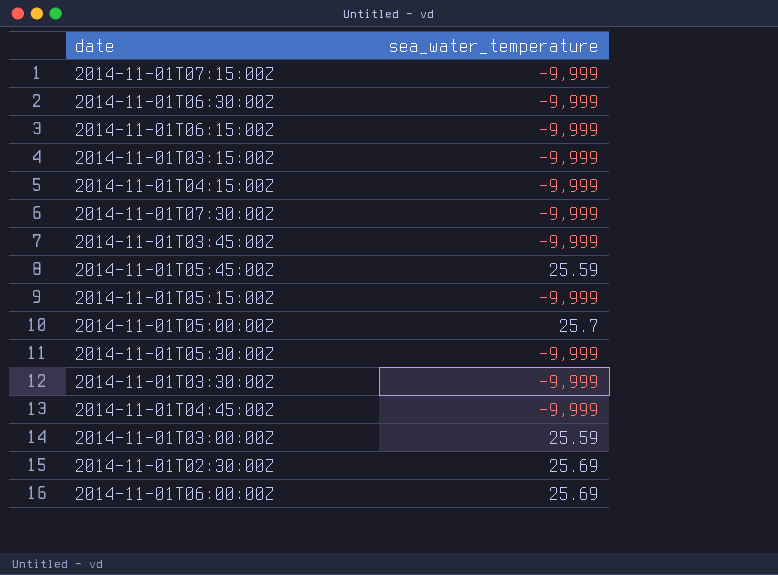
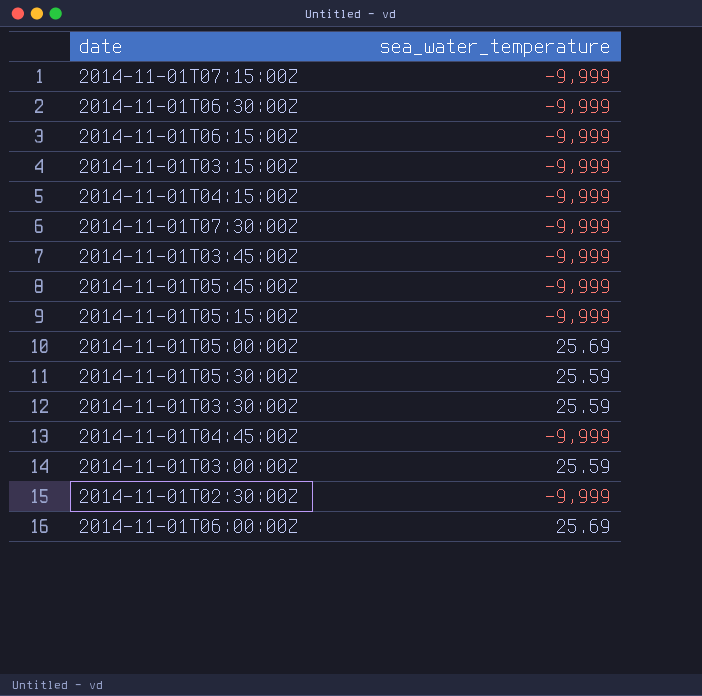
2014-11-01T05:45:00Z | sea_water_temperature: 25.59 -> -9,999
2014-11-01T05:00:00Z | sea_water_temperature: 25.7 -> 25.69
2014-11-01T05:30:00Z | sea_water_temperature: -9,999 -> 25.59
2014-11-01T03:30:00Z | sea_water_temperature: -9,999 -> 25.59
2014-11-01T02:30:00Z | sea_water_temperature: 25.69 -> -9,999

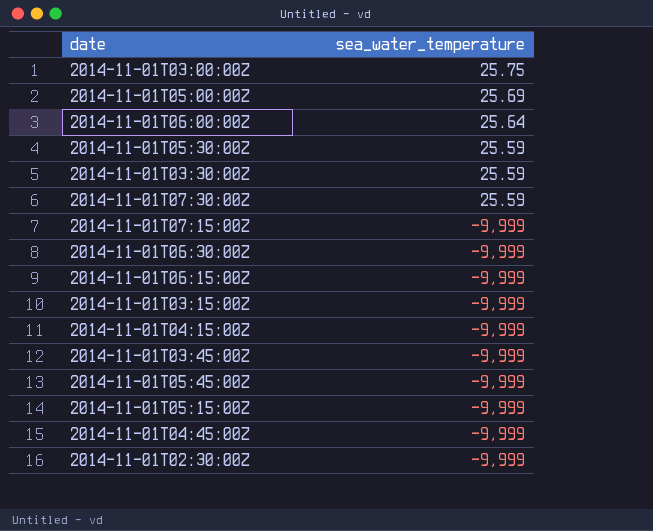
row order: none -> sea_water_temperature descending
2014-11-01T03:00:00Z | sea_water_temperature: 25.59 -> 25.75
2014-11-01T06:00:00Z | sea_water_temperature: 25.69 -> 25.64
2014-11-01T07:30:00Z | sea_water_temperature: -9,999 -> 25.59

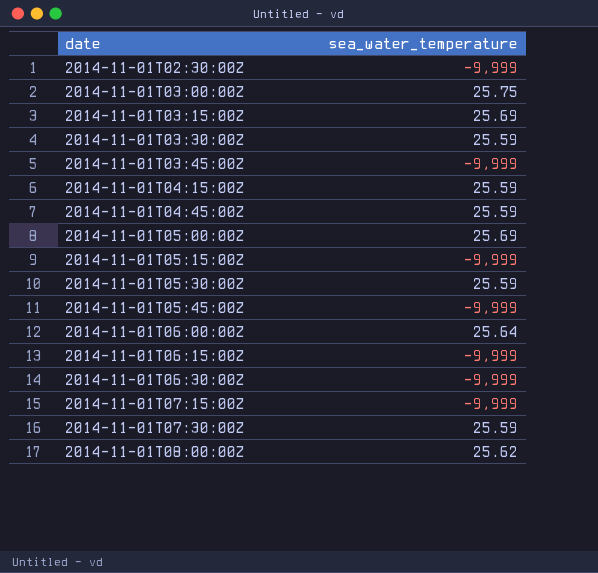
row order: sea_water_temperature descending -> date ascending
2014-11-01T03:15:00Z | sea_water_temperature: -9,999 -> 25.69
2014-11-01T04:15:00Z | sea_water_temperature: -9,999 -> 25.59
2014-11-01T04:45:00Z | sea_water_temperature: -9,999 -> 25.59
row 2014-11-01T08:00:00Z: none -> 25.62

